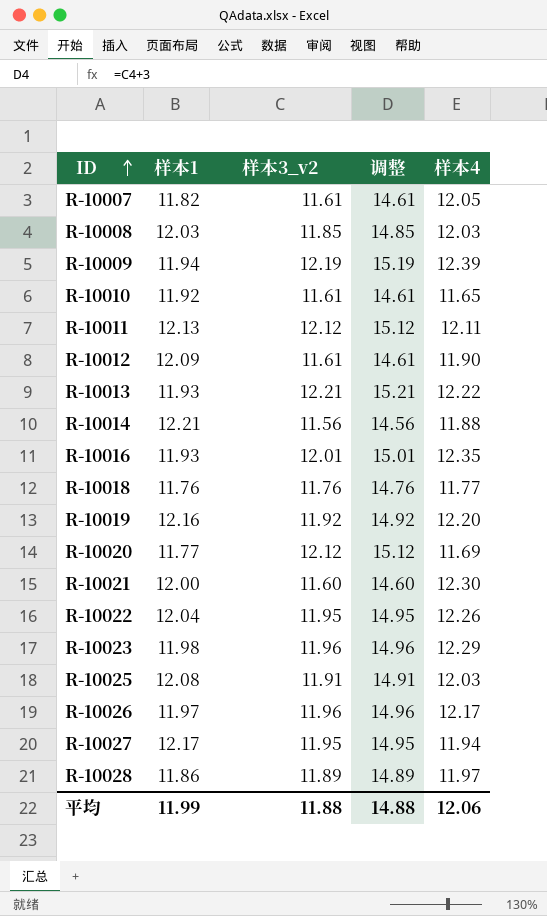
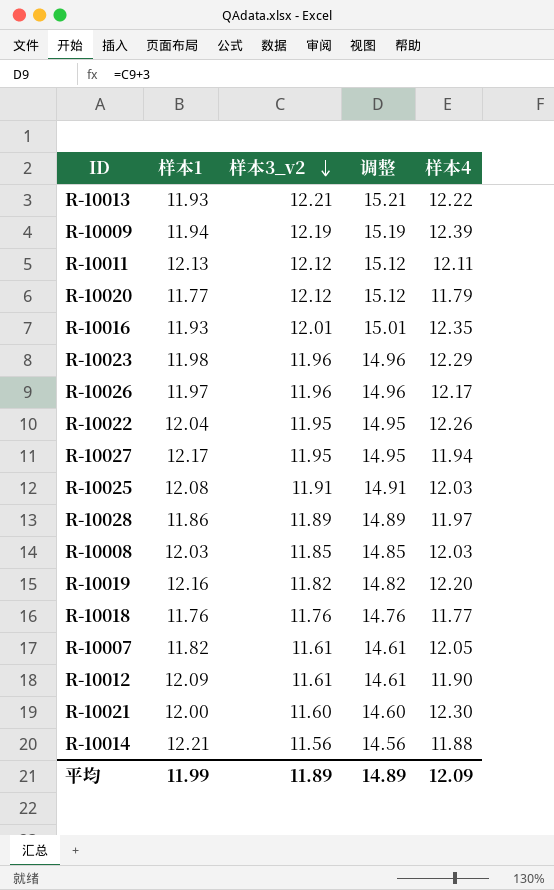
row order: ID ascending -> 样本3_v2 descending
row R-10010: 11.92 | 11.61 | 14.61 | 11.65 -> none
R-10020 | 样本4: 11.69 -> 11.79
R-10019 | 样本3_v2: 11.92 -> 11.82
R-10019 | 调整: 14.92 -> 14.82
平均 | 样本3_v2: 11.88 -> 11.89
平均 | 调整: 14.88 -> 14.89
平均 | 样本4: 12.06 -> 12.09

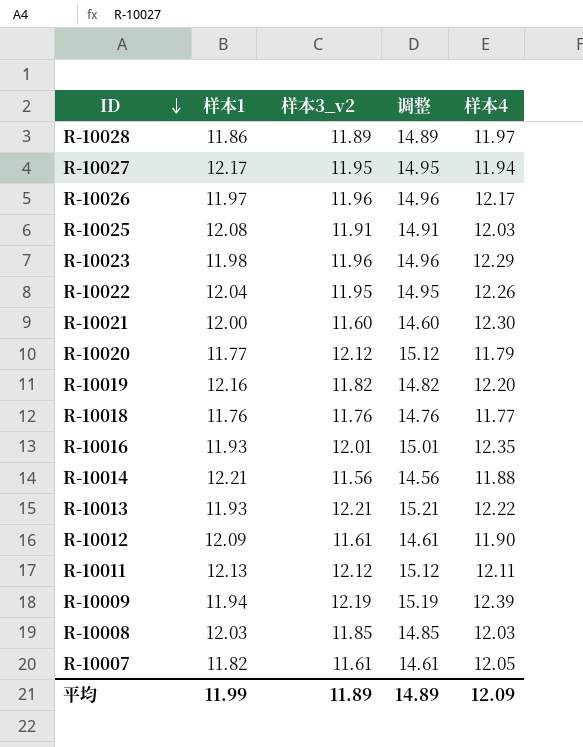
row order: 样本3_v2 descending -> ID descending

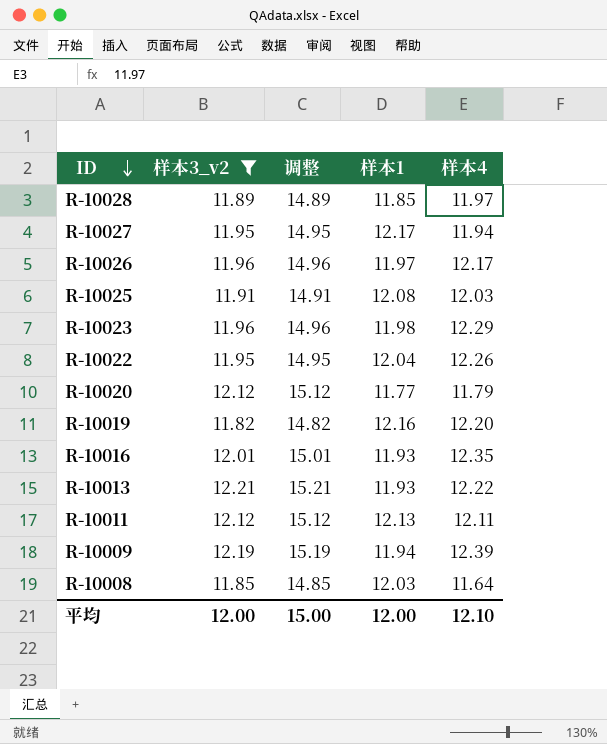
filter: none -> 样本3_v2 >= 11.82
column 样本1 | position: 2 -> 4
R-10028 | 样本1: 11.86 -> 11.85
R-10008 | 样本4: 12.03 -> 11.64
平均 | 样本3_v2: 11.89 -> 12.00
平均 | 调整: 14.89 -> 15.00
平均 | 样本1: 11.99 -> 12.00
平均 | 样本4: 12.09 -> 12.10

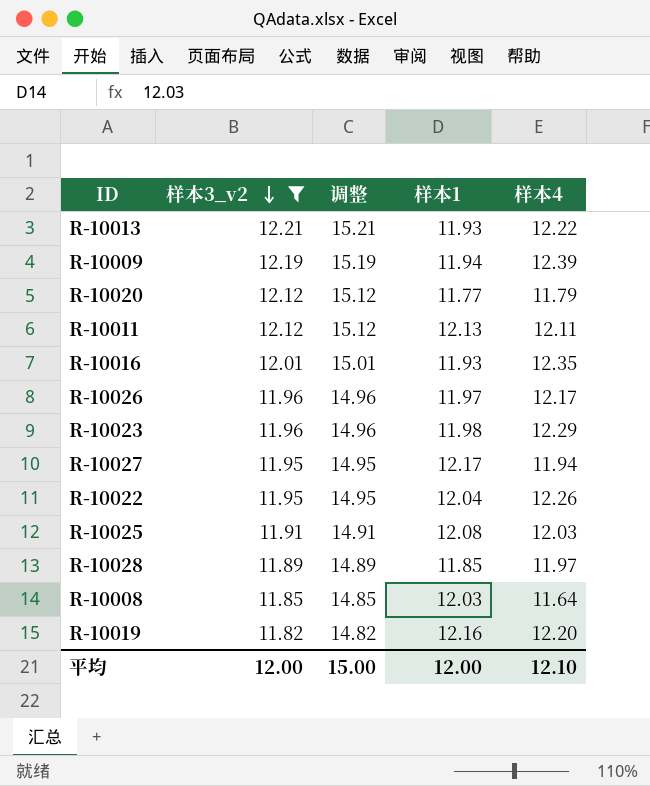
row order: ID descending -> 样本3_v2 descending

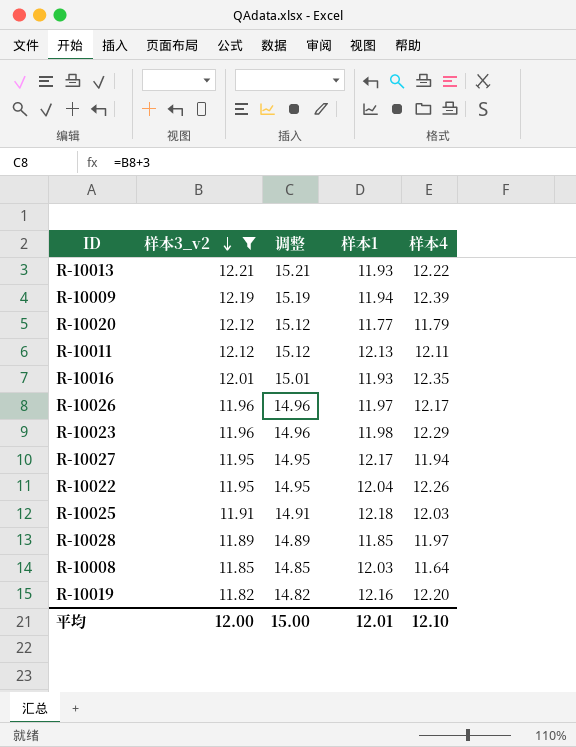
R-10025 | 样本1: 12.08 -> 12.18
平均 | 样本1: 12.00 -> 12.01

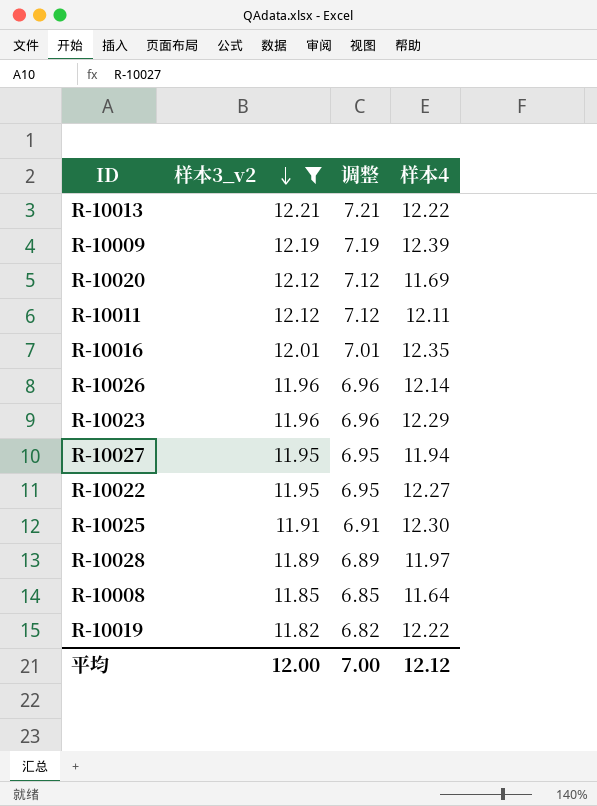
column 样本1 | position: 4 -> none
column 调整 | formula: [样本3_v2] + 3 -> [样本3_v2] - 5
R-10020 | 样本4: 11.79 -> 11.69
R-10026 | 样本4: 12.17 -> 12.14
R-10022 | 样本4: 12.26 -> 12.27
R-10025 | 样本4: 12.03 -> 12.30
R-10019 | 样本4: 12.20 -> 12.22
平均 | 调整: 15.00 -> 7.00
平均 | 样本4: 12.10 -> 12.12

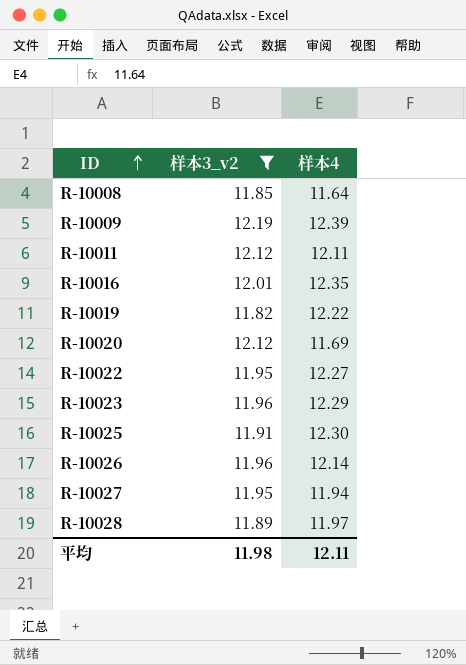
row order: 样本3_v2 descending -> ID ascending
column 调整 | formula: [样本3_v2] - 5 -> none
row R-10013: 12.21 | 7.21 | 12.22 -> none
平均 | 样本3_v2: 12.00 -> 11.98
平均 | 样本4: 12.12 -> 12.11

